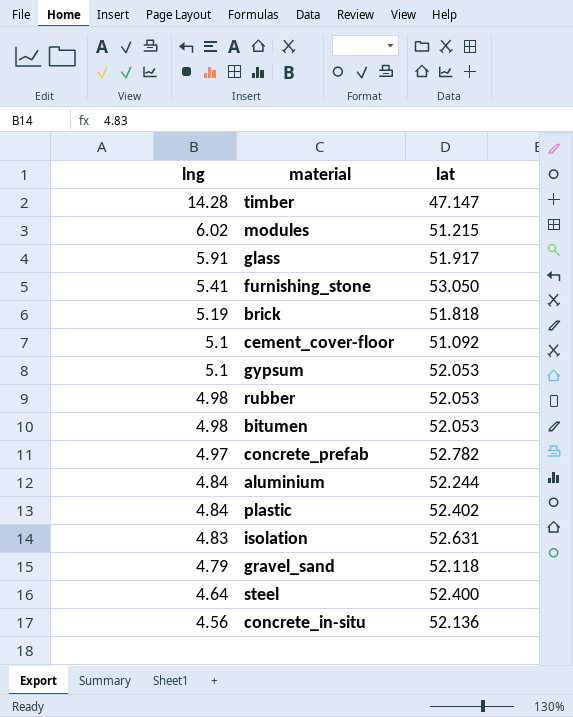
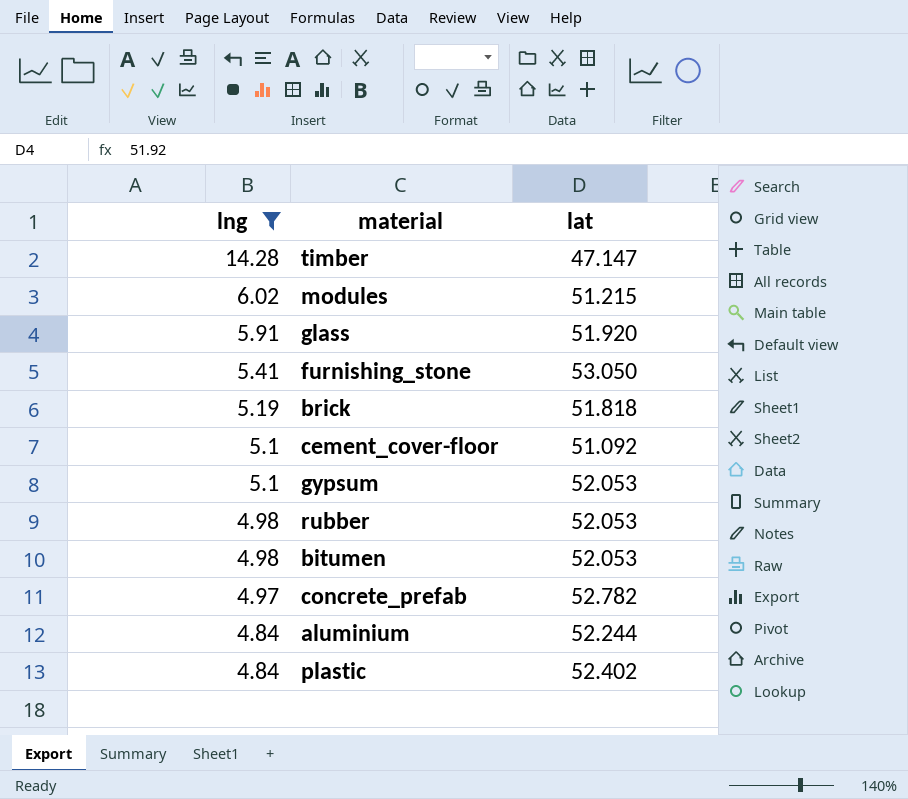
filter: none -> lng >= 4.84
glass | lat: 51.917 -> 51.920

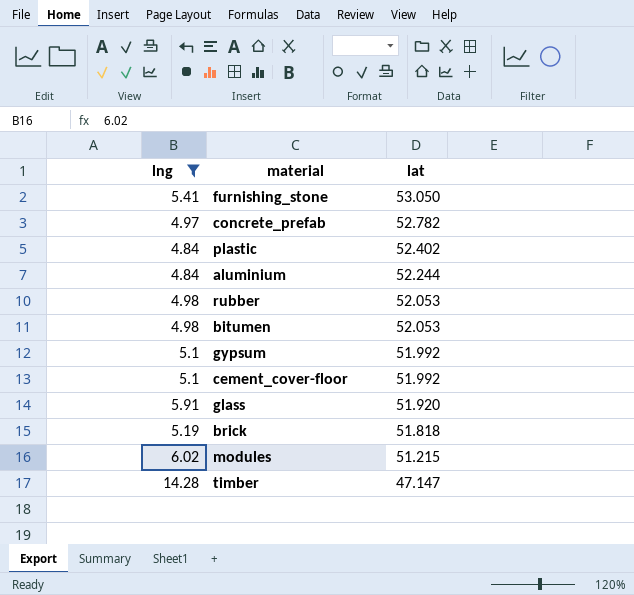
row order: lng descending -> lat descending
gypsum | lat: 52.053 -> 51.992
cement_cover-floor | lat: 51.092 -> 51.992

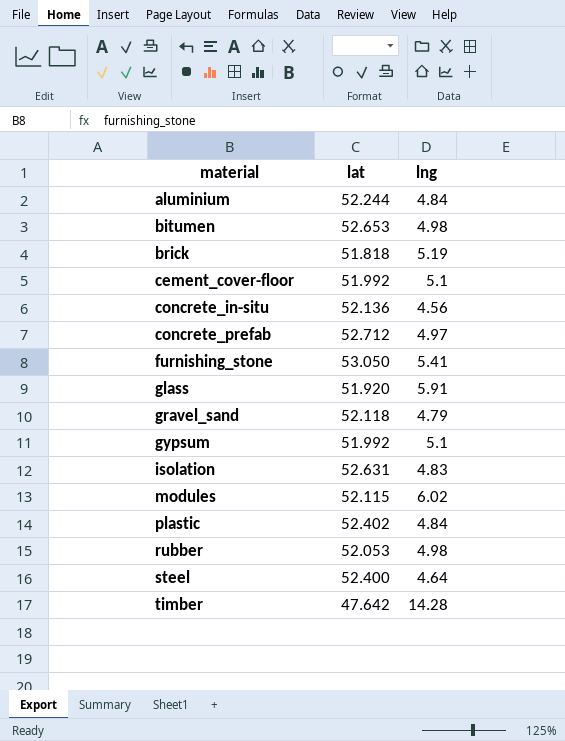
filter: lng >= 4.84 -> none
row order: lat descending -> material ascending
column lng | position: 1 -> 3
bitumen | lat: 52.053 -> 52.653
concrete_prefab | lat: 52.782 -> 52.712
modules | lat: 51.215 -> 52.115
timber | lat: 47.147 -> 47.642

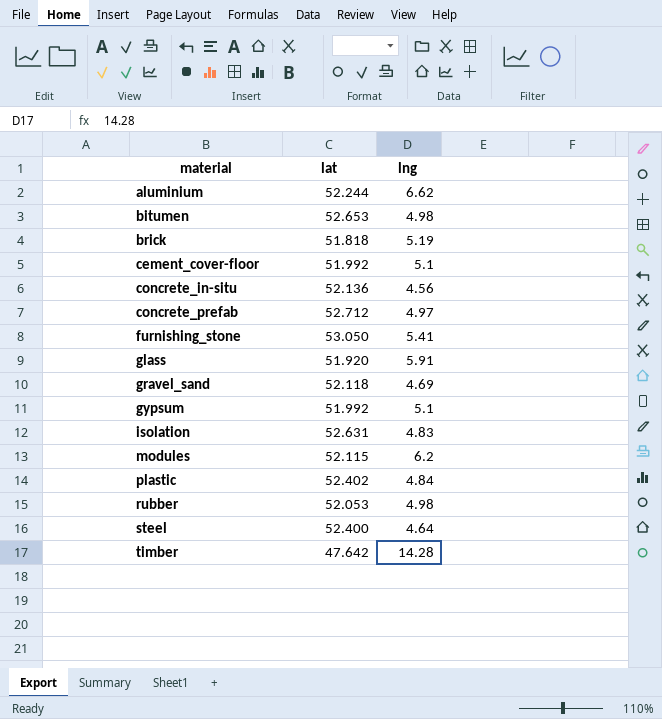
aluminium | lng: 4.84 -> 6.62
gravel_sand | lng: 4.79 -> 4.69
modules | lng: 6.02 -> 6.2

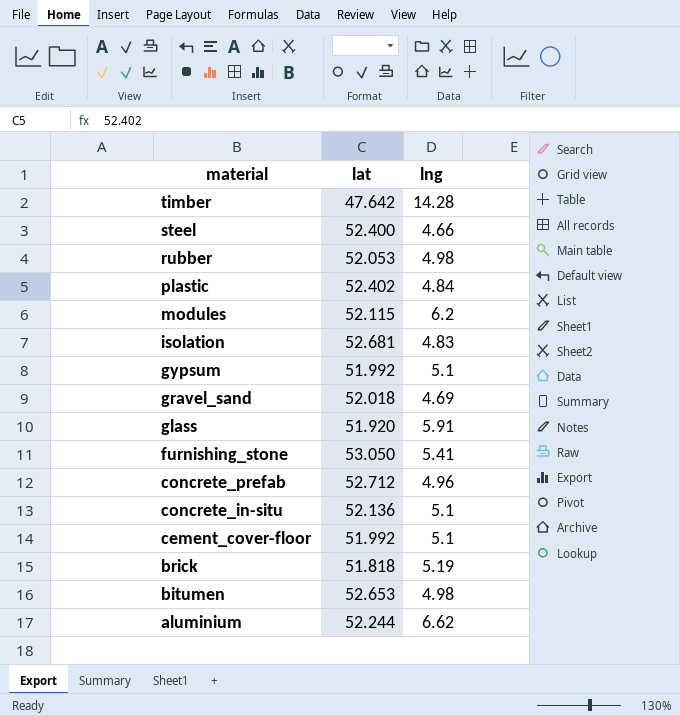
row order: material ascending -> material descending
steel | lng: 4.64 -> 4.66
isolation | lat: 52.631 -> 52.681
gravel_sand | lat: 52.118 -> 52.018
concrete_prefab | lng: 4.97 -> 4.96
concrete_in-situ | lng: 4.56 -> 5.1

